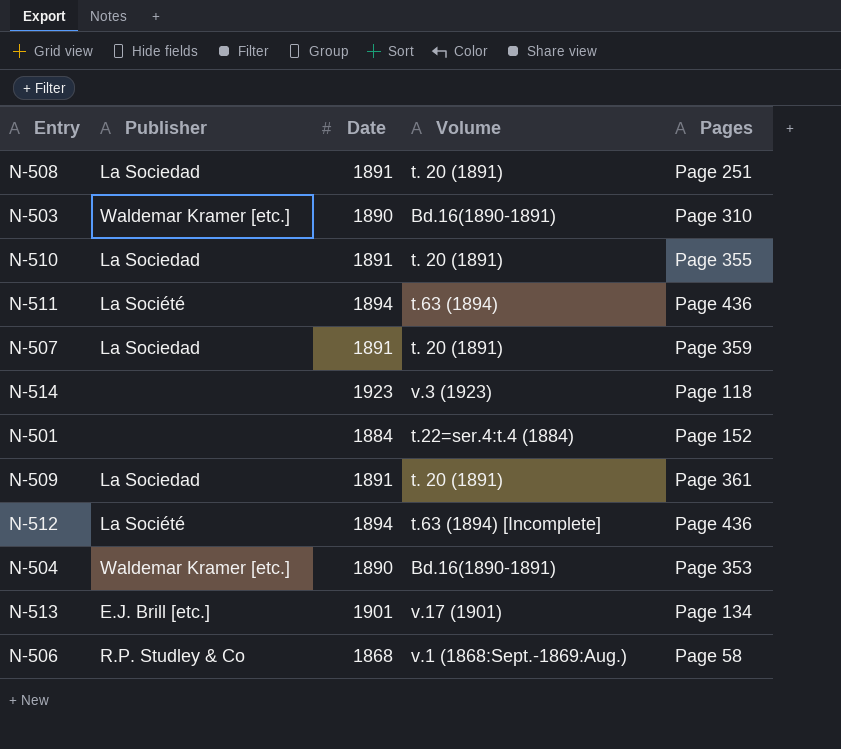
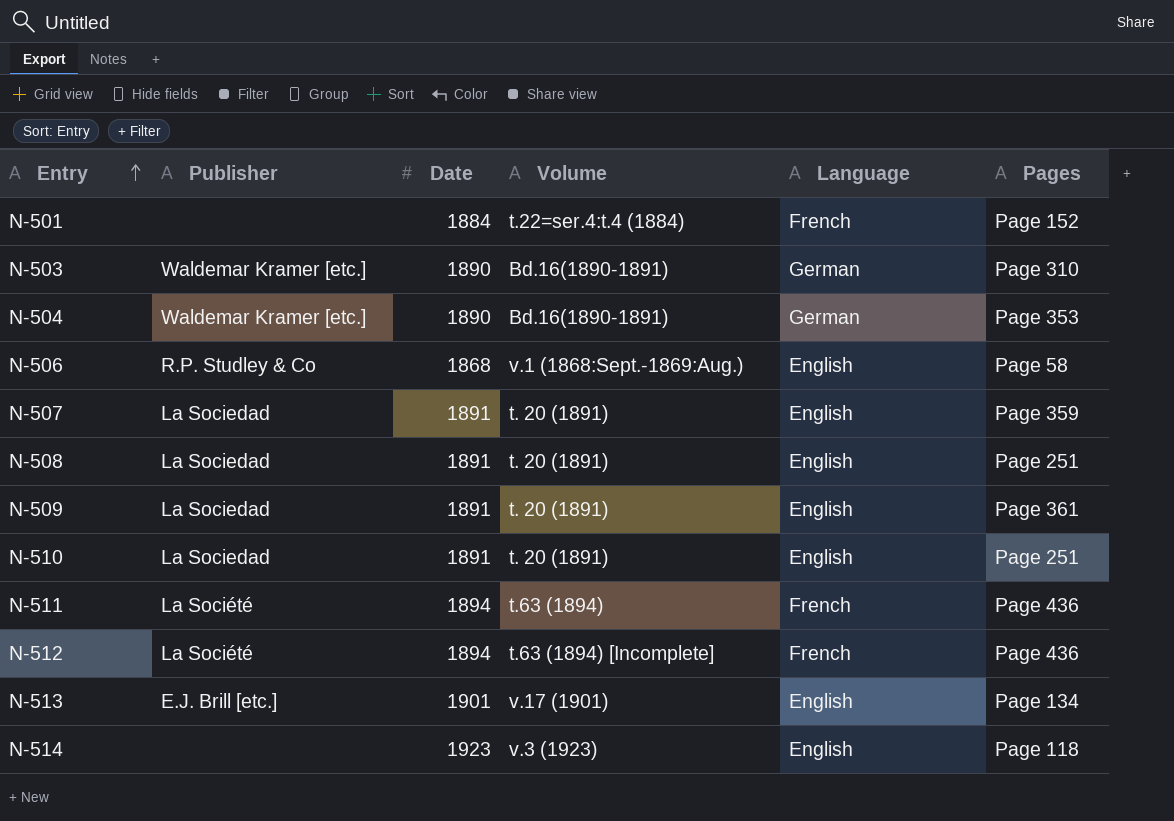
row order: none -> Entry ascending
column Language | position: none -> 5
N-510 | Pages: Page 355 -> Page 251

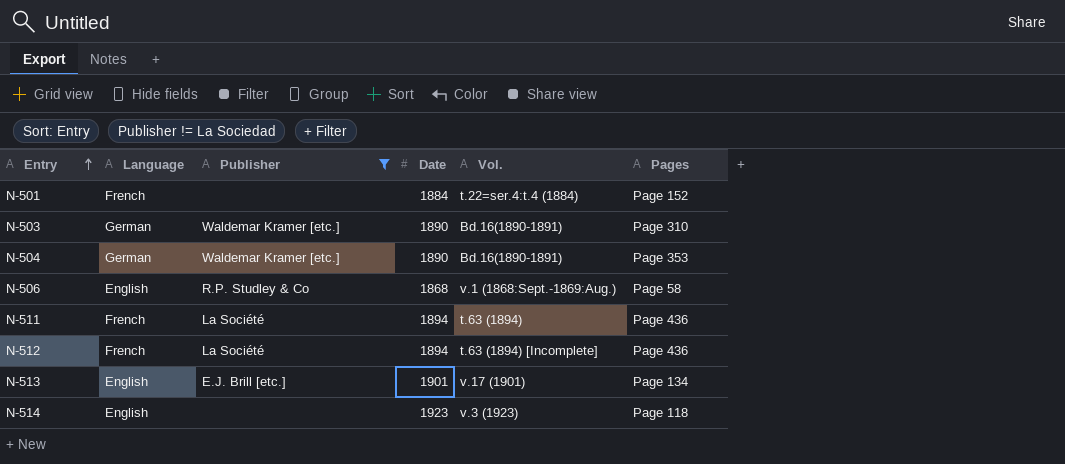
filter: none -> Publisher != La Sociedad
column Language | position: 5 -> 2
column name: Volume -> Vol.

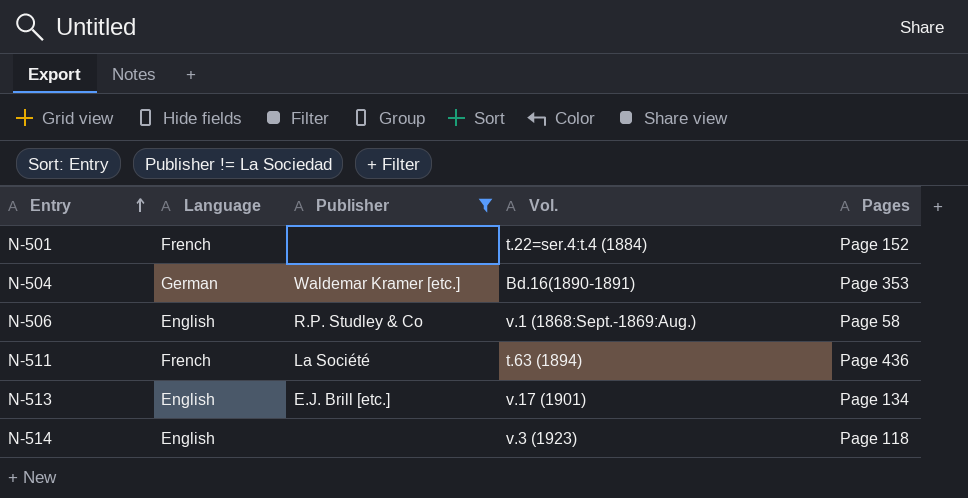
column Date | position: 4 -> none
row N-503: German | Waldemar Kramer [etc.] | 1890 | Bd.16(1890-1891) | Page 310 -> none
row N-512: French | La Société | 1894 | t.63 (1894) [Incomplete] | Page 436 -> none

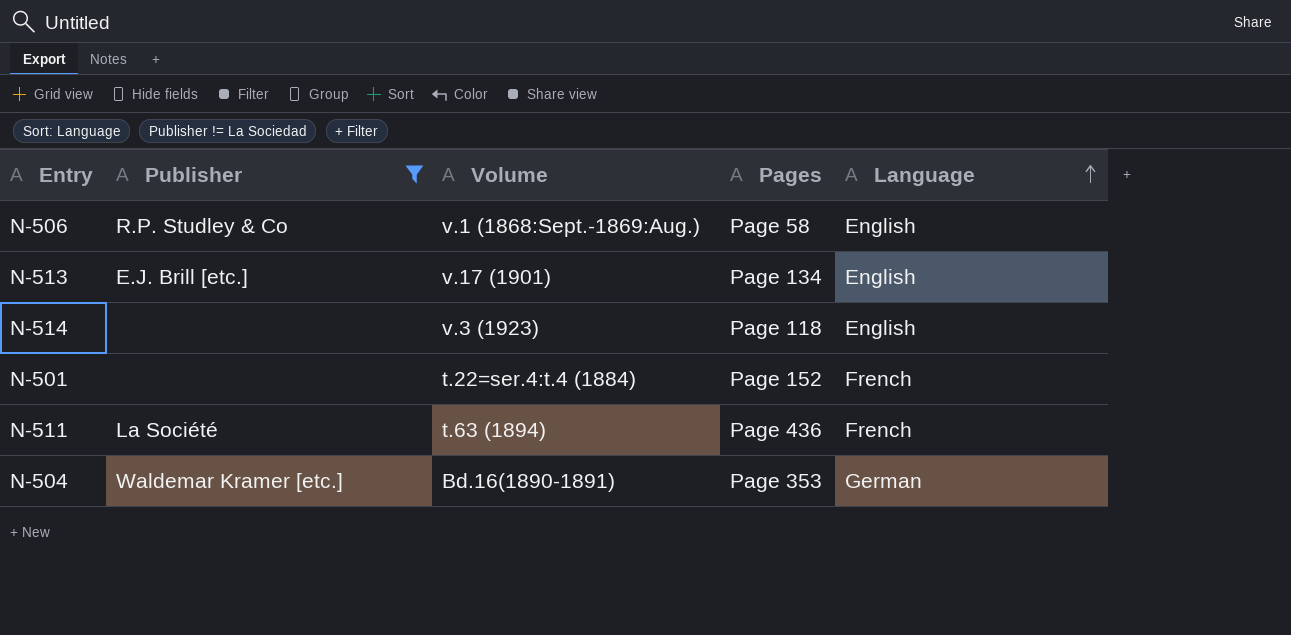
row order: Entry ascending -> Language ascending
column name: Vol. -> Volume
column Language | position: 2 -> 5

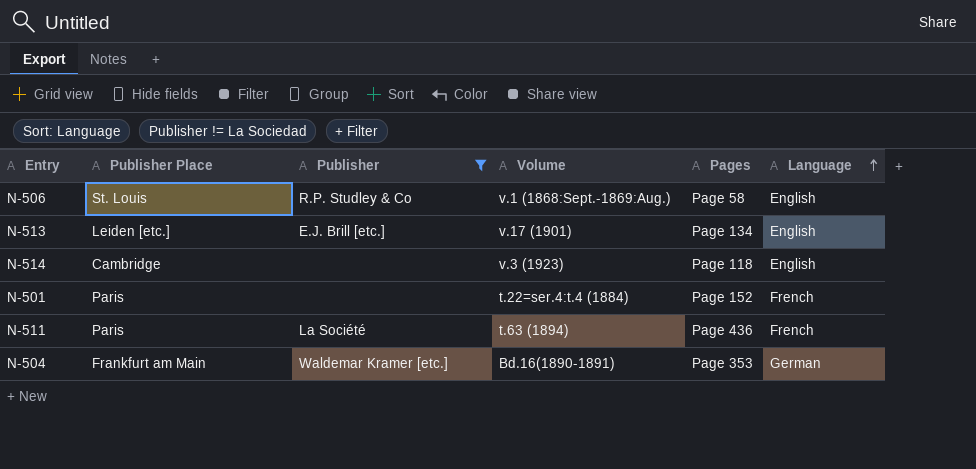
column Publisher Place | position: none -> 2

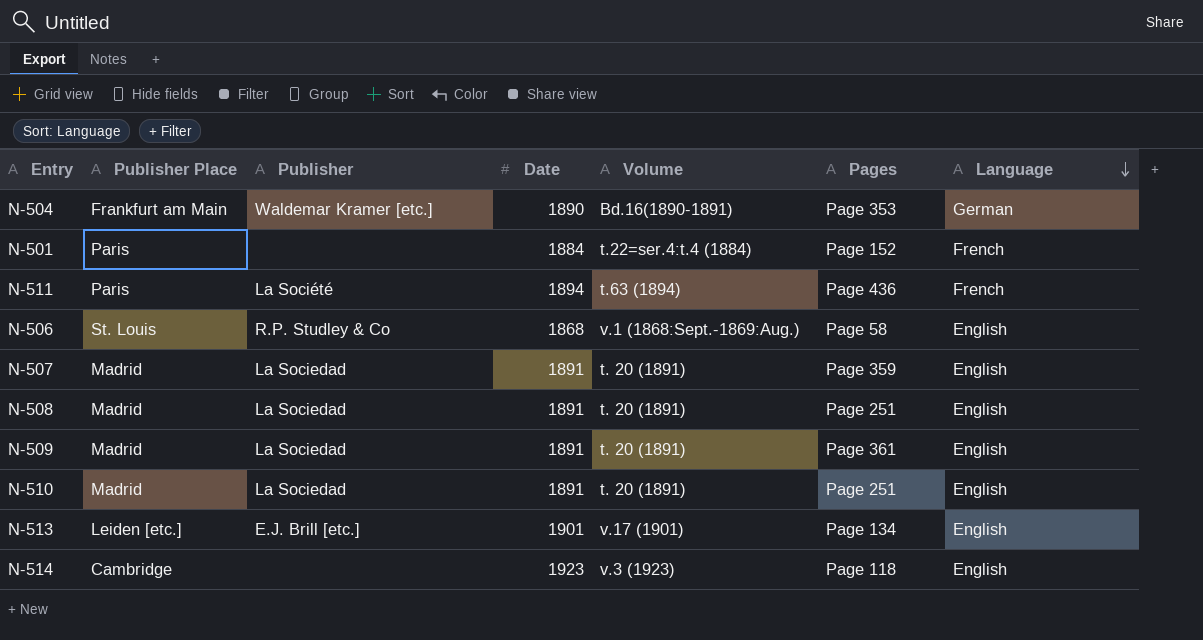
filter: Publisher != La Sociedad -> none
row order: Language ascending -> Language descending
column Date | position: none -> 4

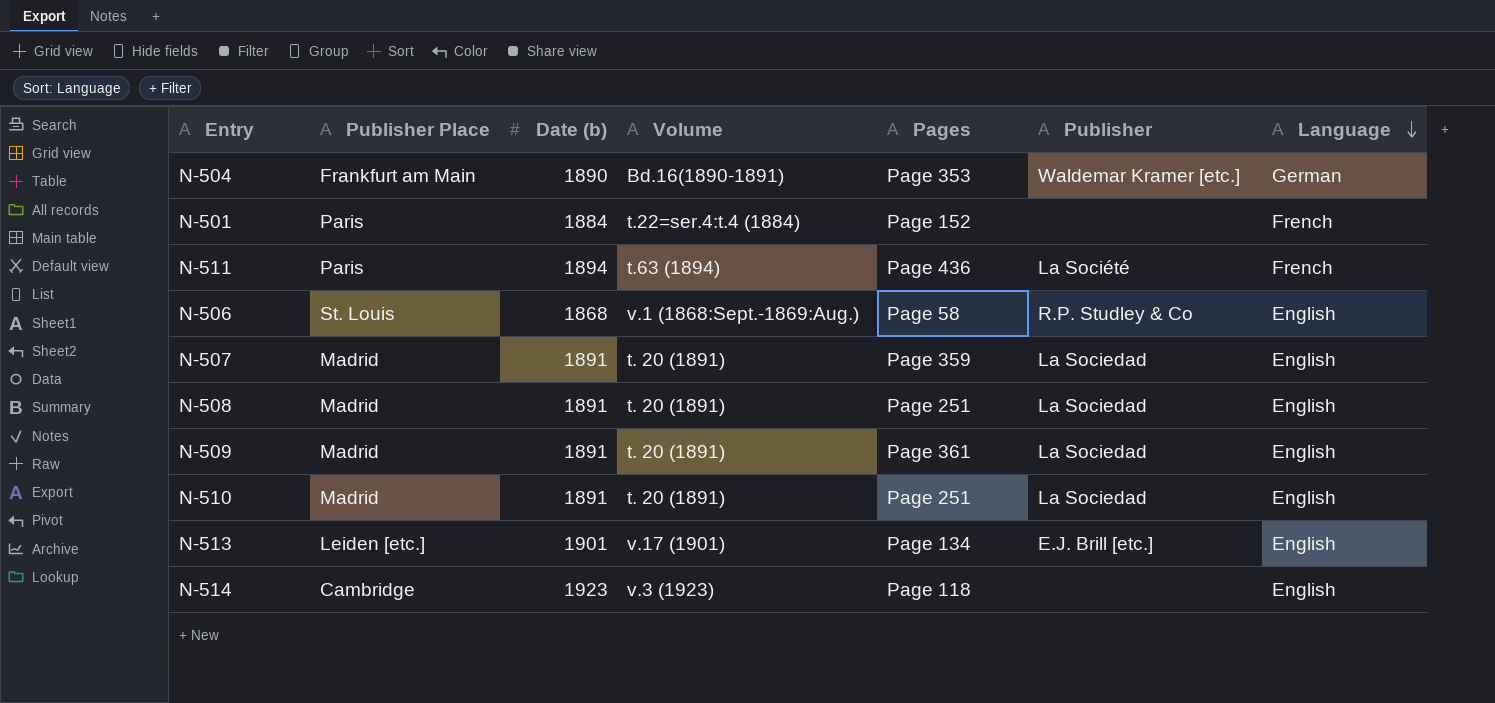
column name: Date -> Date (b)
column Publisher | position: 3 -> 6

